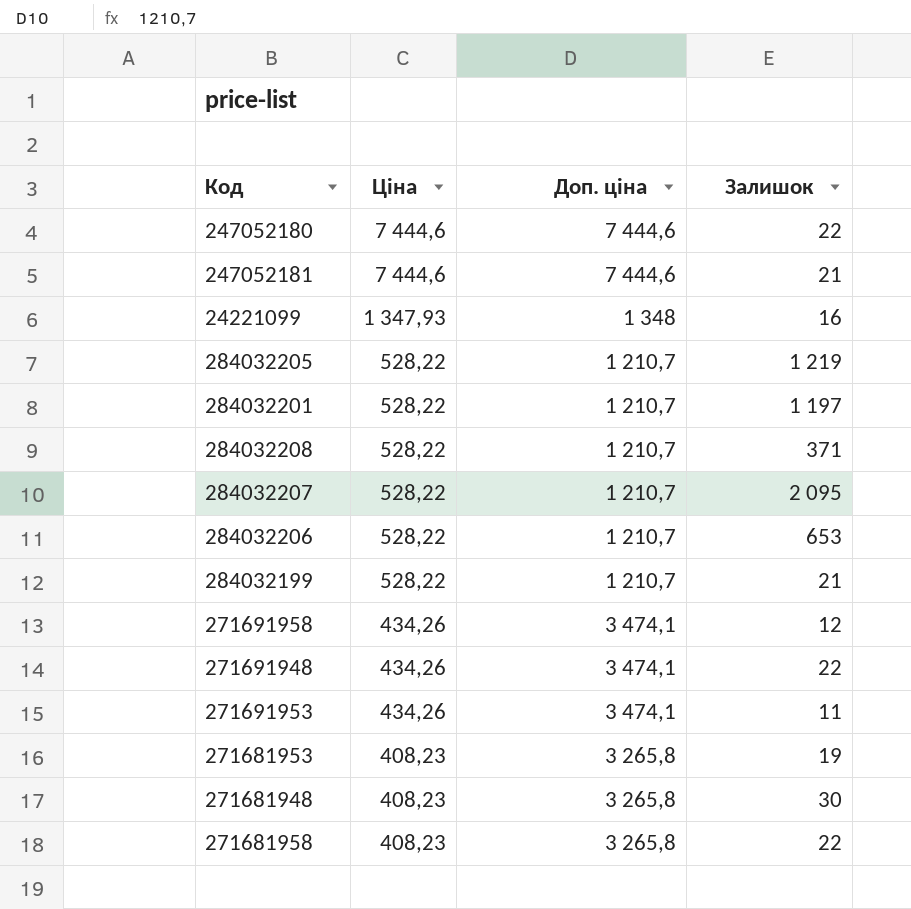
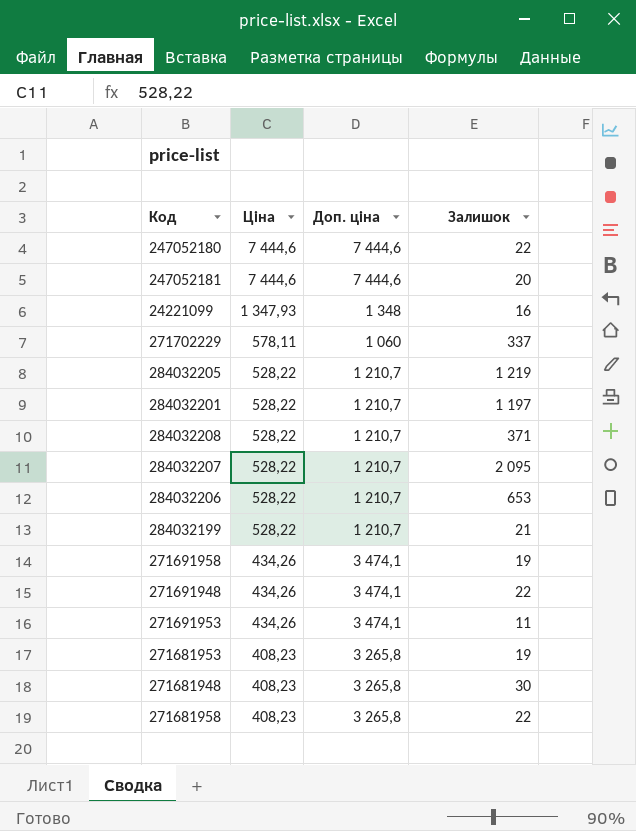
247052181 | Залишок: 21 -> 20
row 271702229: none -> 578,11 | 1 060 | 337
271691958 | Залишок: 12 -> 19

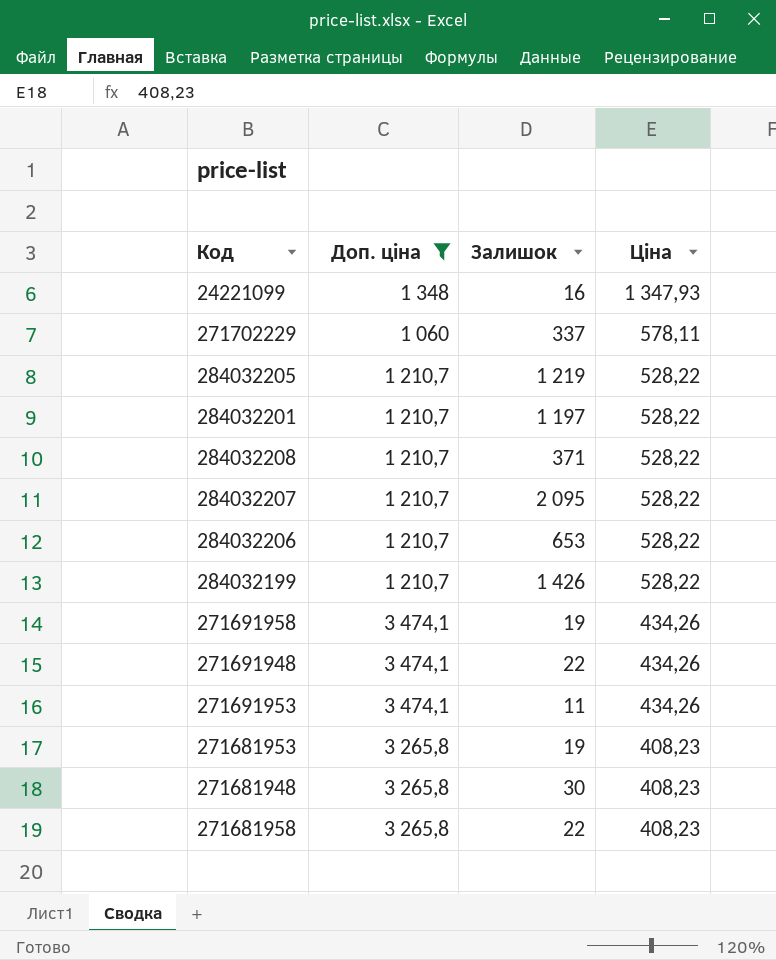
filter: none -> Доп. ціна != 7 444,6
column Ціна | position: 2 -> 4
284032199 | Залишок: 21 -> 1 426

